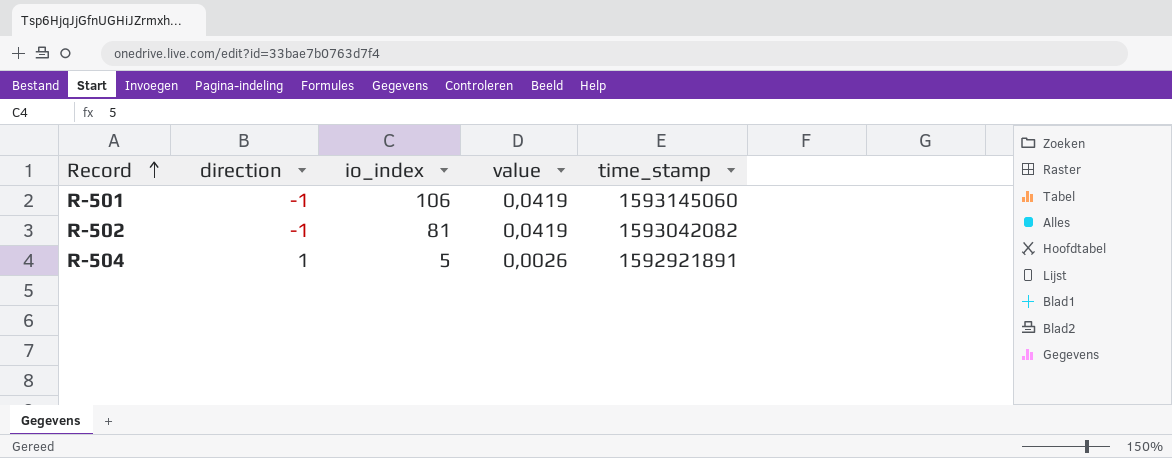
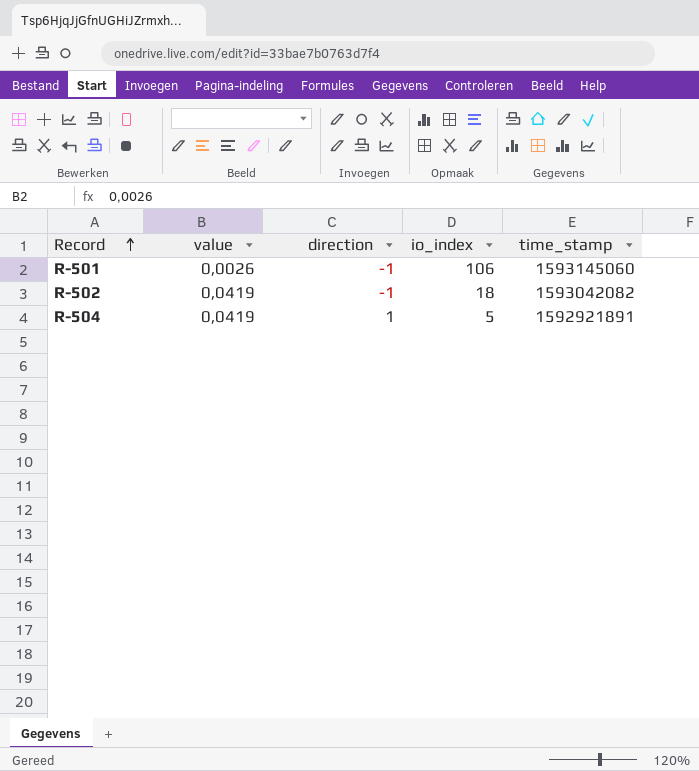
column value | position: 4 -> 2
R-501 | value: 0,0419 -> 0,0026
R-502 | io_index: 81 -> 18
R-504 | value: 0,0026 -> 0,0419

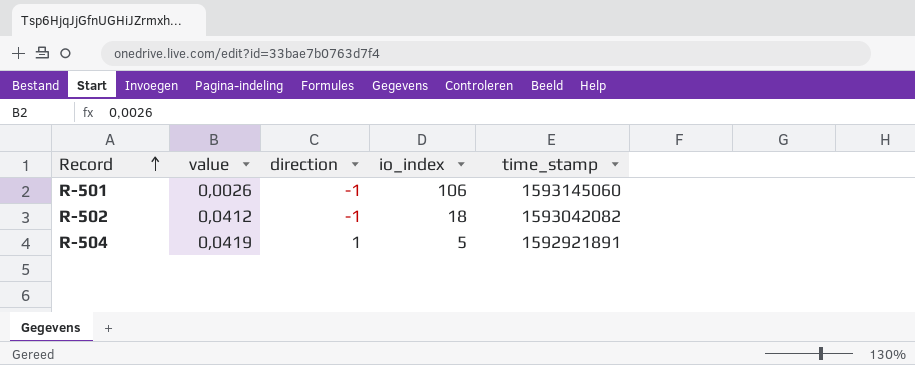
R-502 | value: 0,0419 -> 0,0412

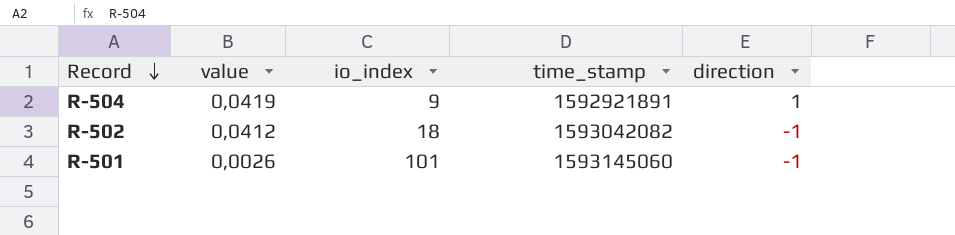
row order: Record ascending -> Record descending
column direction | position: 3 -> 5
R-504 | io_index: 5 -> 9
R-501 | io_index: 106 -> 101

